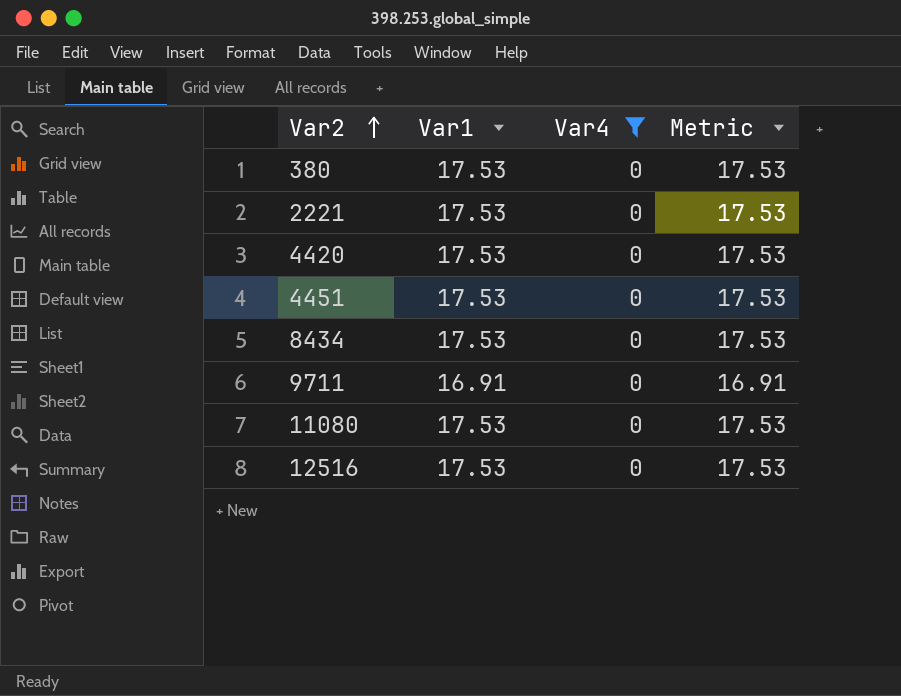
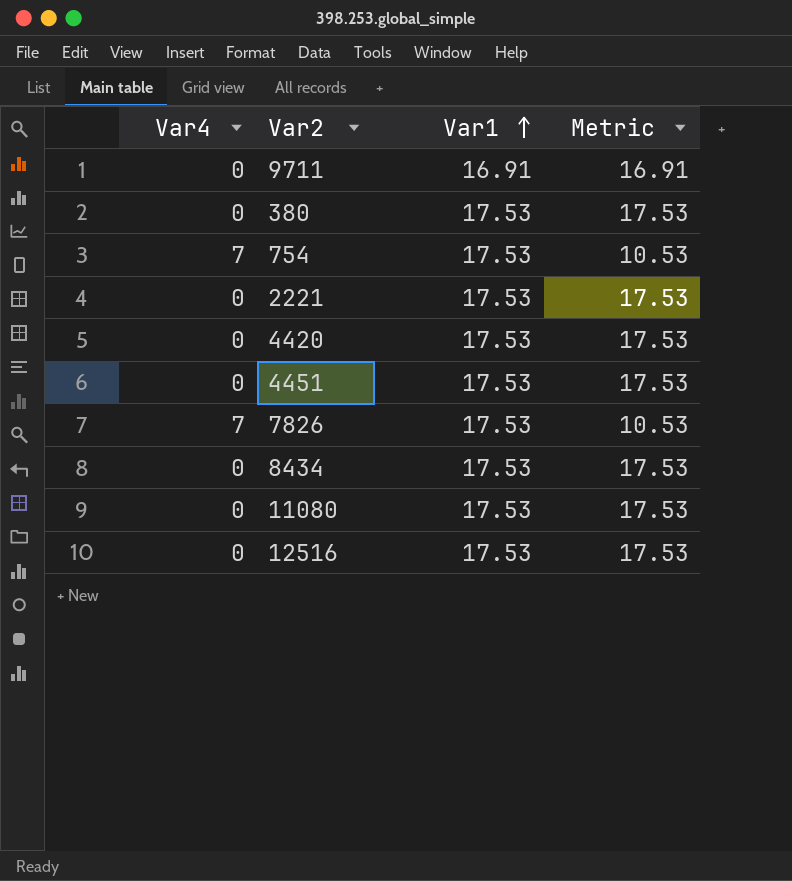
filter: Var4 = 0 -> none
row order: Var2 ascending -> Var1 ascending
column Var4 | position: 3 -> 1

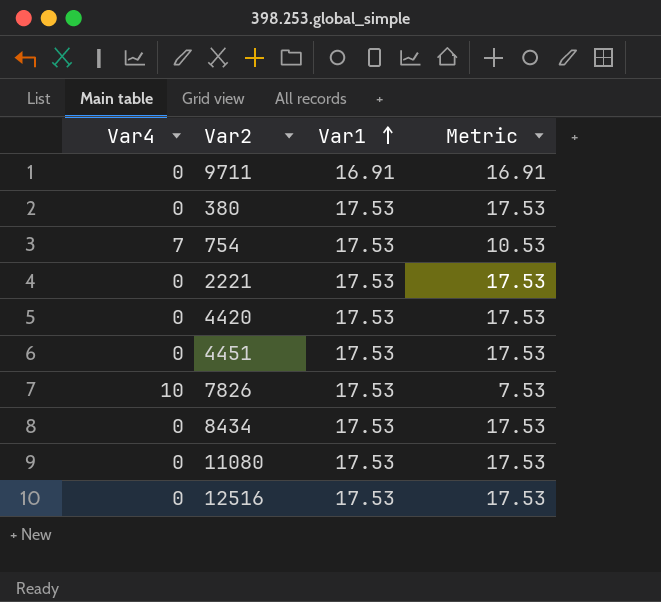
7826 | Var4: 7 -> 10
7826 | Metric: 10.53 -> 7.53

